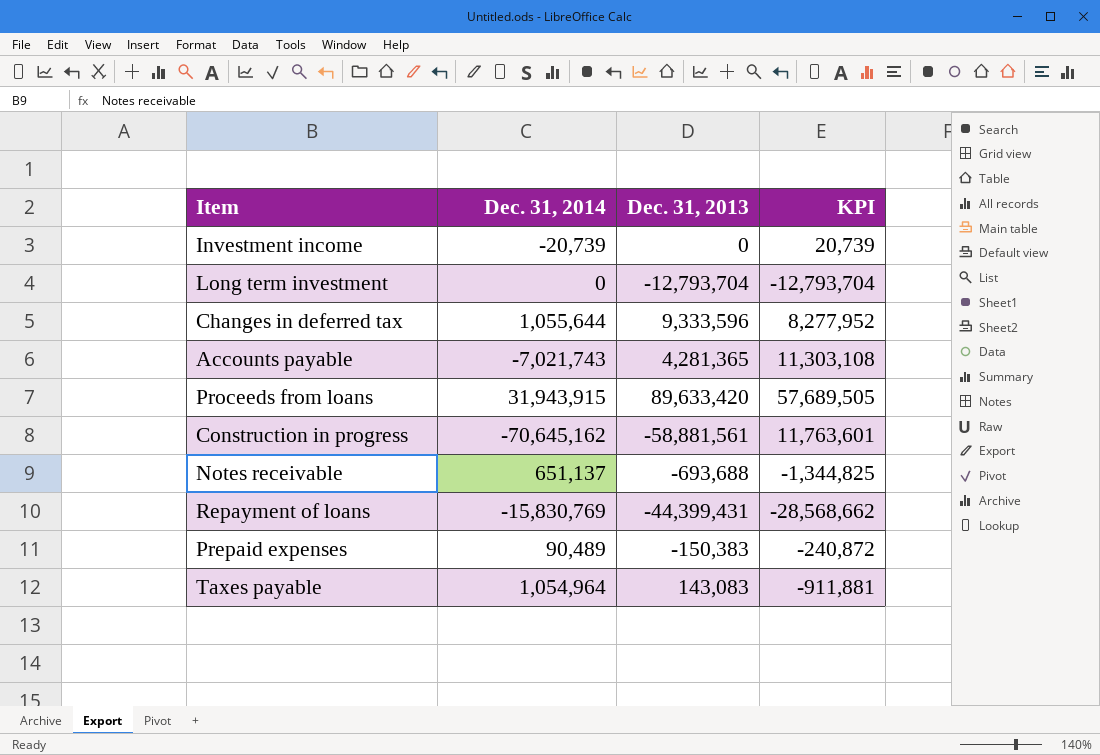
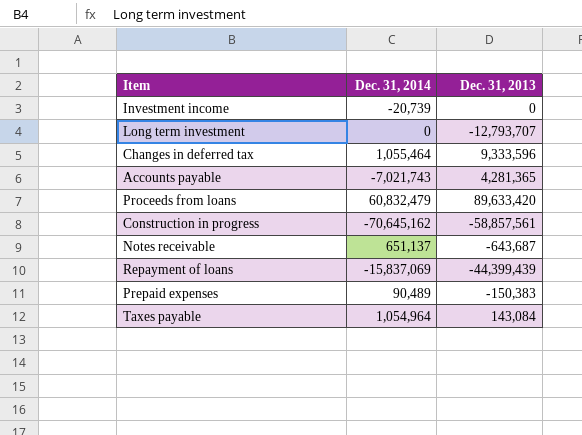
column KPI | formula: [Dec. 31, 2013] - [Dec. 31, 2014] -> none
Long term investment | Dec. 31, 2013: -12,793,704 -> -12,793,707
Changes in deferred tax | Dec. 31, 2014: 1,055,644 -> 1,055,464
Proceeds from loans | Dec. 31, 2014: 31,943,915 -> 60,832,479
Construction in progress | Dec. 31, 2013: -58,881,561 -> -58,857,561
Notes receivable | Dec. 31, 2013: -693,688 -> -643,687
Repayment of loans | Dec. 31, 2014: -15,830,769 -> -15,837,069
Repayment of loans | Dec. 31, 2013: -44,399,431 -> -44,399,439
Taxes payable | Dec. 31, 2013: 143,083 -> 143,084

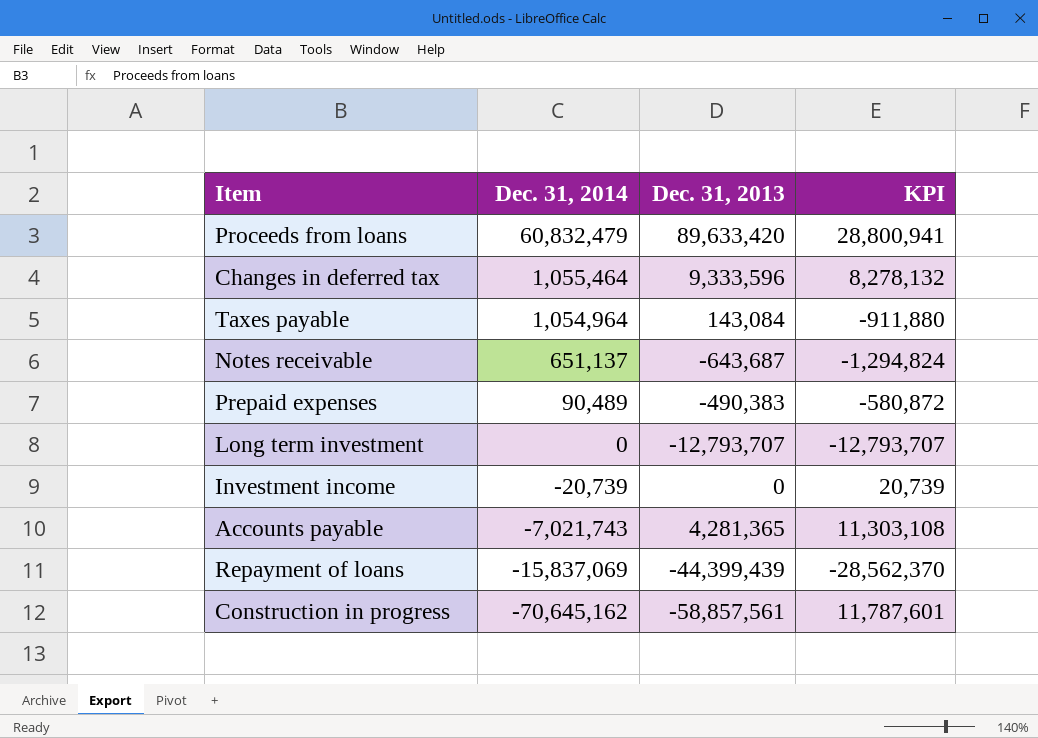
row order: none -> Dec. 31, 2014 descending
column KPI | formula: none -> [Dec. 31, 2013] - [Dec. 31, 2014]
Prepaid expenses | Dec. 31, 2013: -150,383 -> -490,383

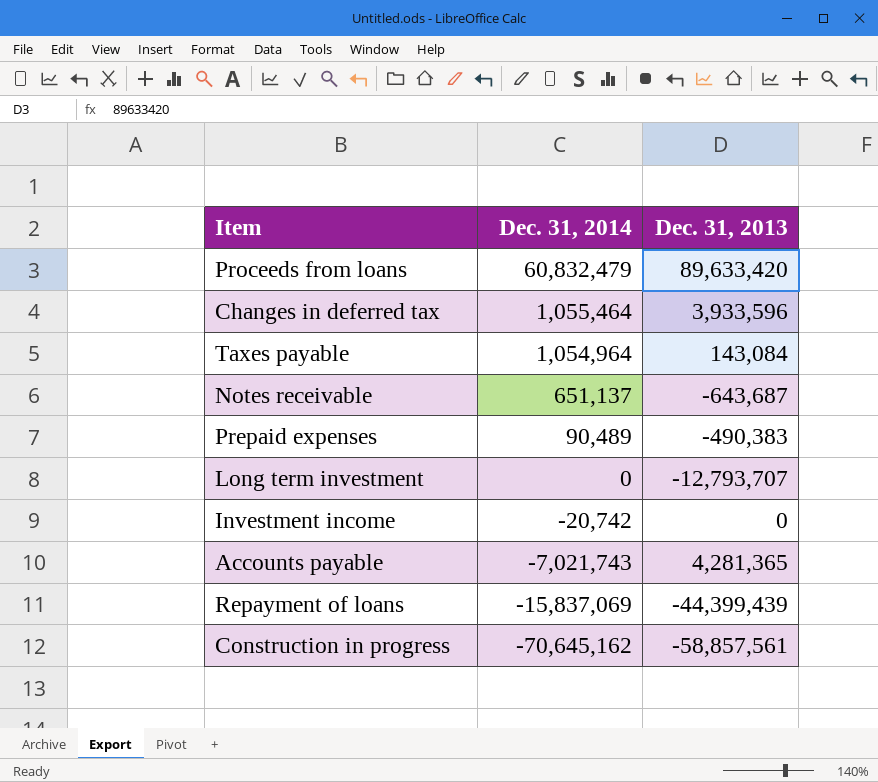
column KPI | formula: [Dec. 31, 2013] - [Dec. 31, 2014] -> none
Changes in deferred tax | Dec. 31, 2013: 9,333,596 -> 3,933,596
Investment income | Dec. 31, 2014: -20,739 -> -20,742

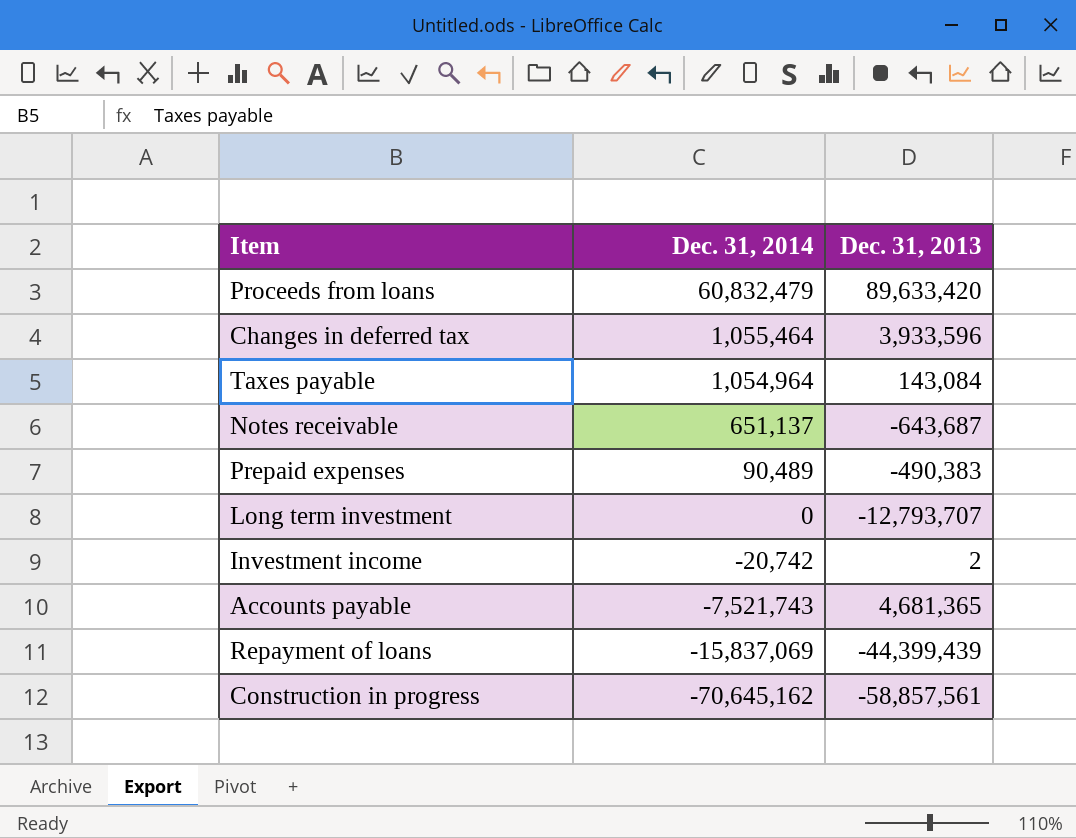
Investment income | Dec. 31, 2013: 0 -> 2
Accounts payable | Dec. 31, 2014: -7,021,743 -> -7,521,743
Accounts payable | Dec. 31, 2013: 4,281,365 -> 4,681,365

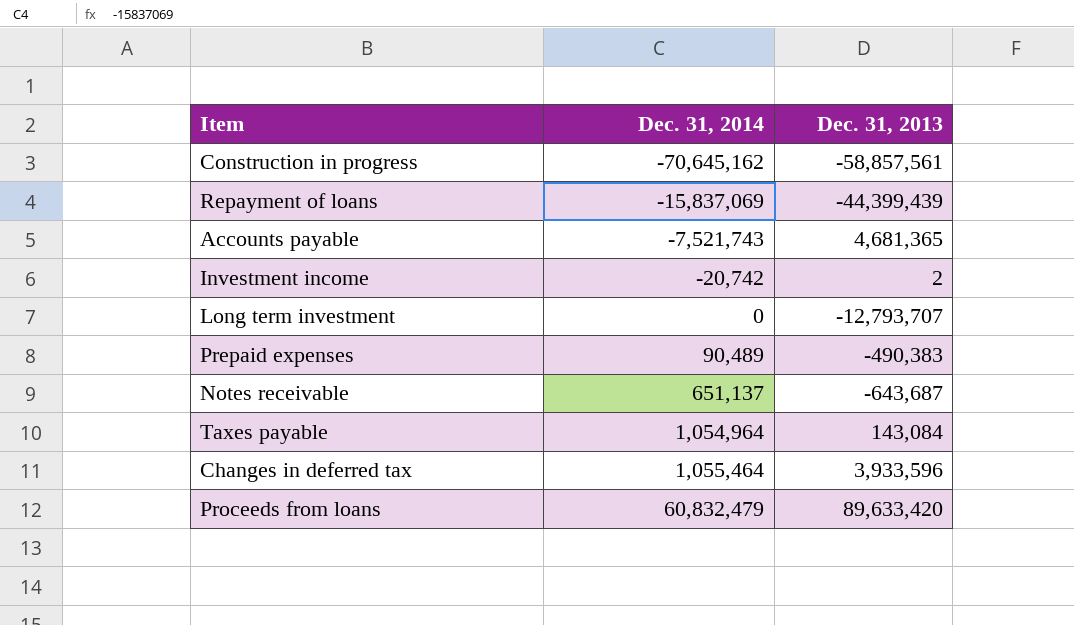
row order: Dec. 31, 2014 descending -> Dec. 31, 2014 ascending

